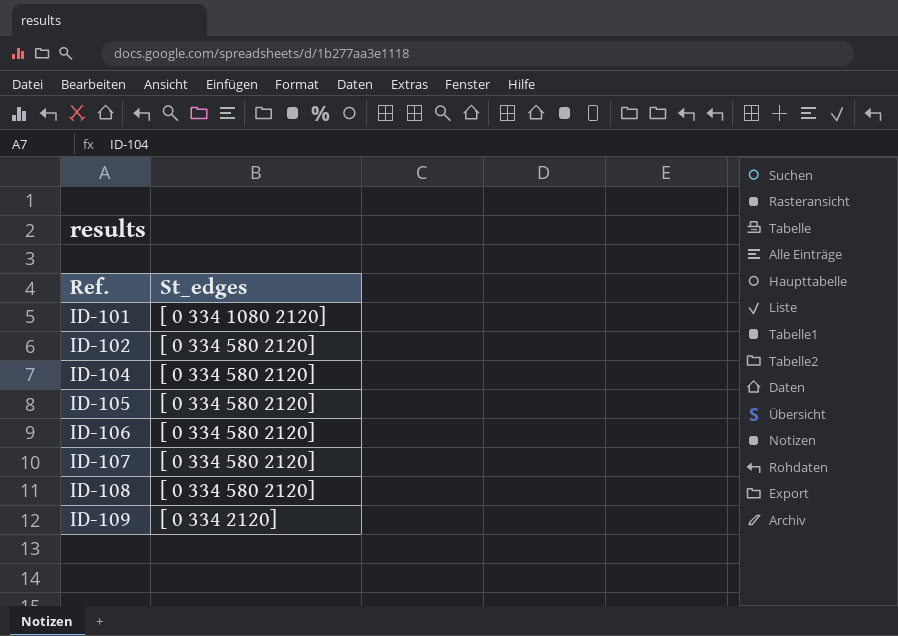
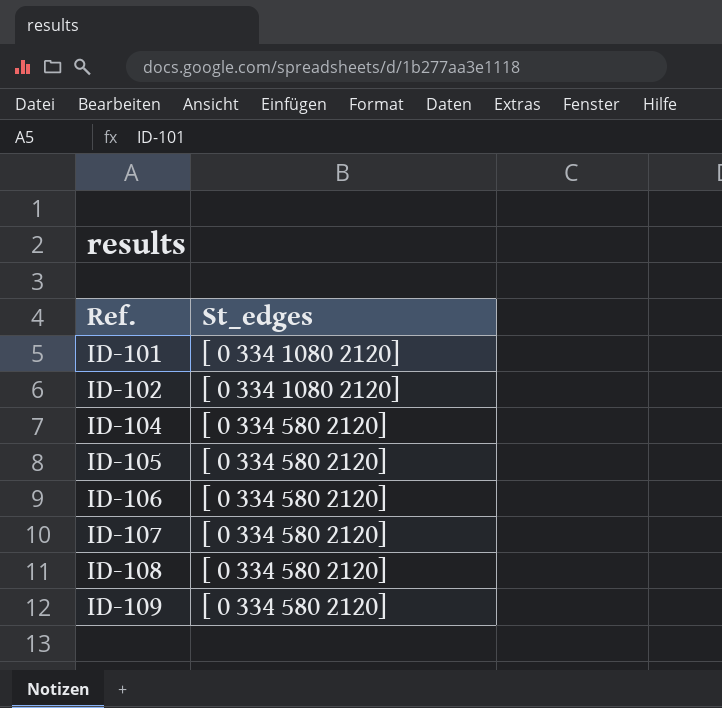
ID-102 | St_edges: [ 0 334 580 2120] -> [ 0 334 1080 2120]
ID-109 | St_edges: [ 0 334 2120] -> [ 0 334 580 2120]

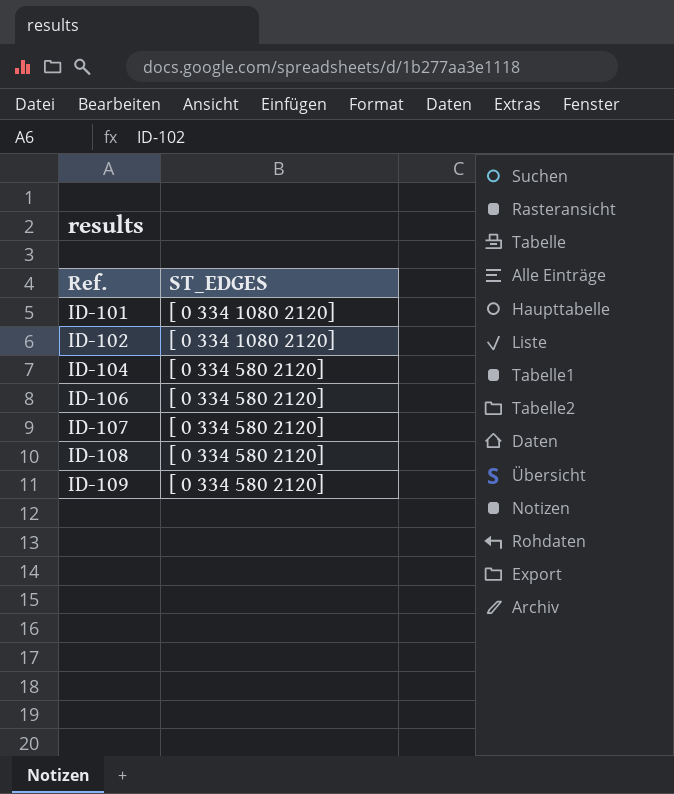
column name: St_edges -> ST_EDGES
row ID-105: [ 0 334 580 2120] -> none

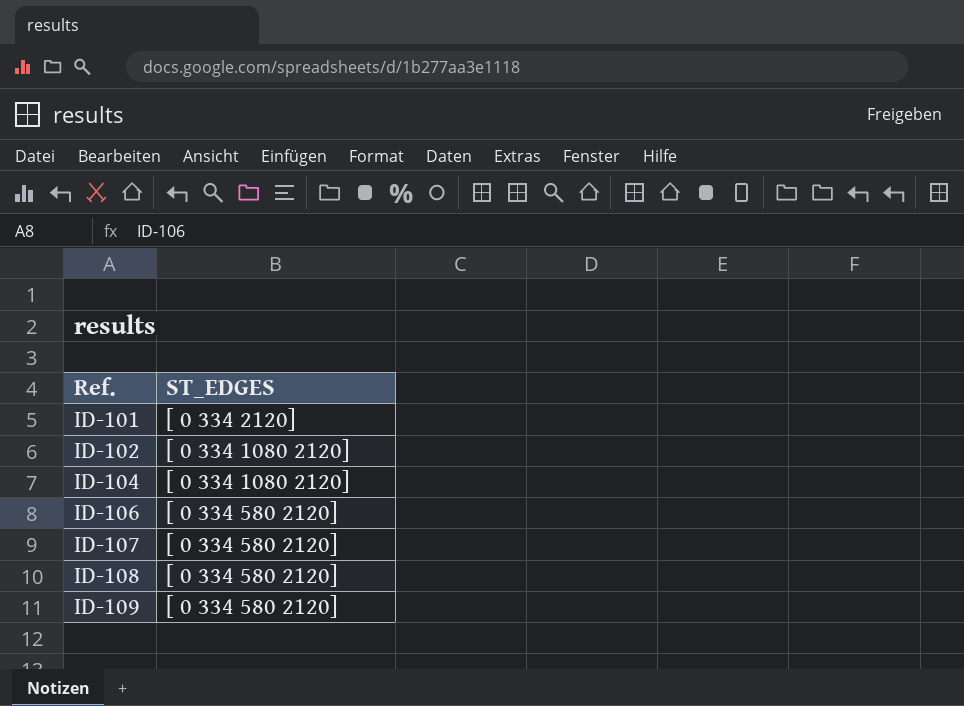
ID-101 | ST_EDGES: [ 0 334 1080 2120] -> [ 0 334 2120]
ID-104 | ST_EDGES: [ 0 334 580 2120] -> [ 0 334 1080 2120]

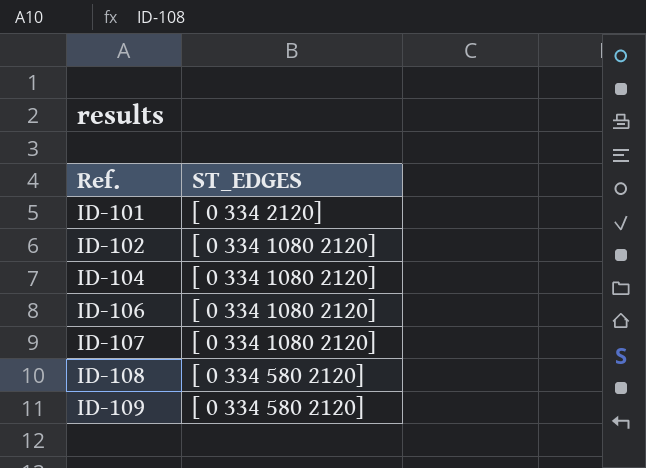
ID-106 | ST_EDGES: [ 0 334 580 2120] -> [ 0 334 1080 2120]
ID-107 | ST_EDGES: [ 0 334 580 2120] -> [ 0 334 1080 2120]

